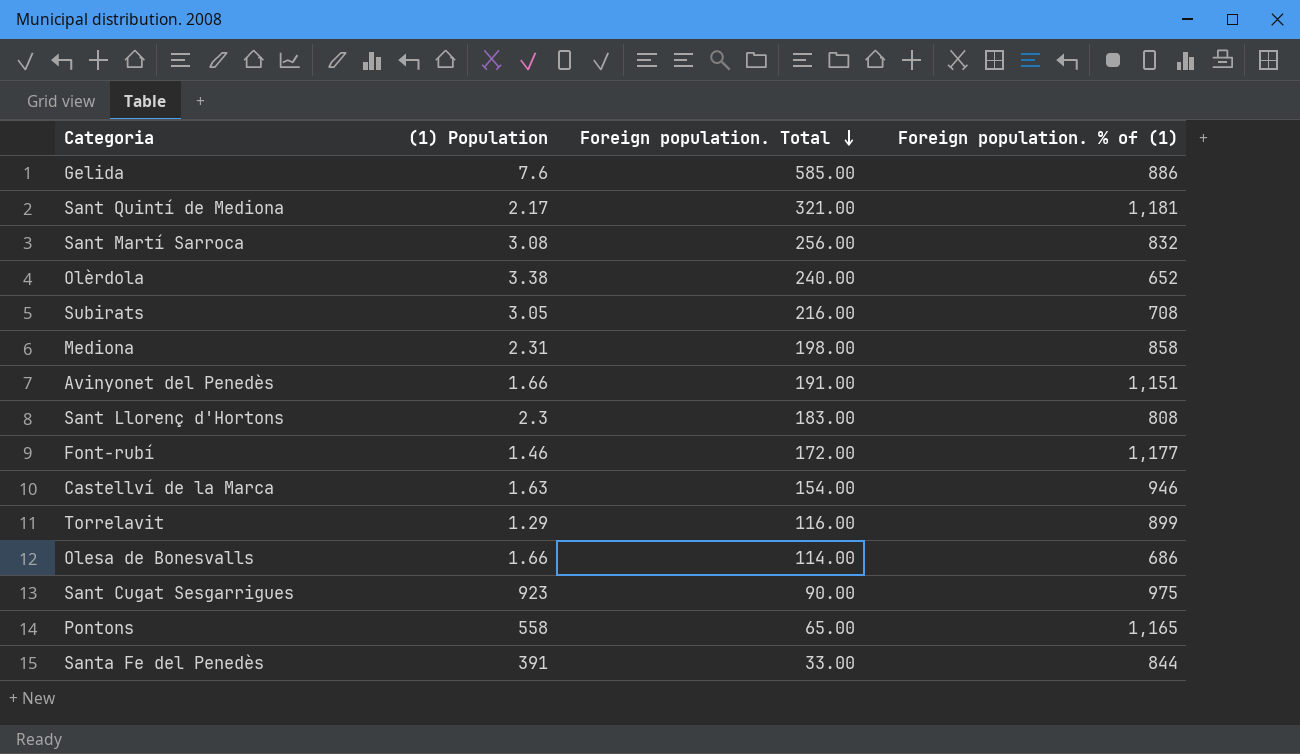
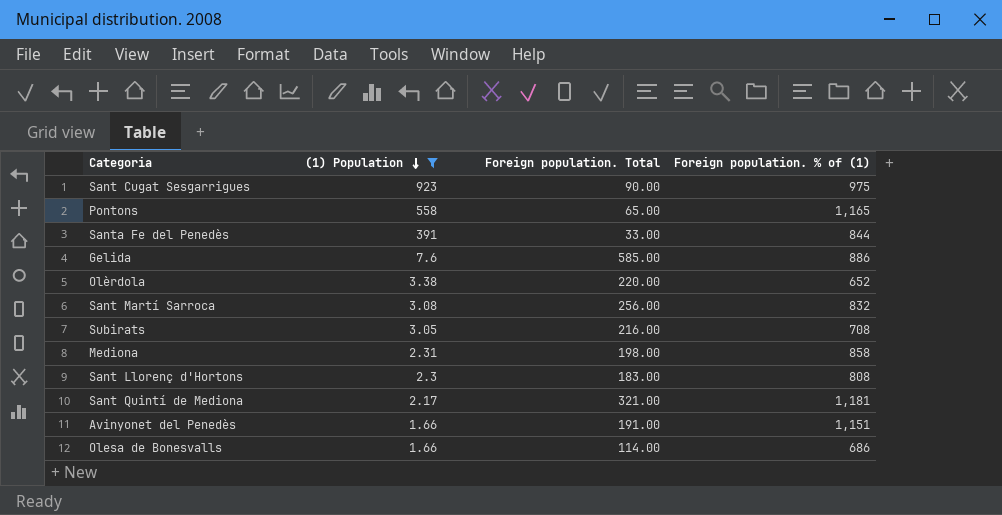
filter: none -> (1) Population >= 1.66
row order: Foreign population. Total descending -> (1) Population descending
Olèrdola | Foreign population. Total: 240.00 -> 220.00

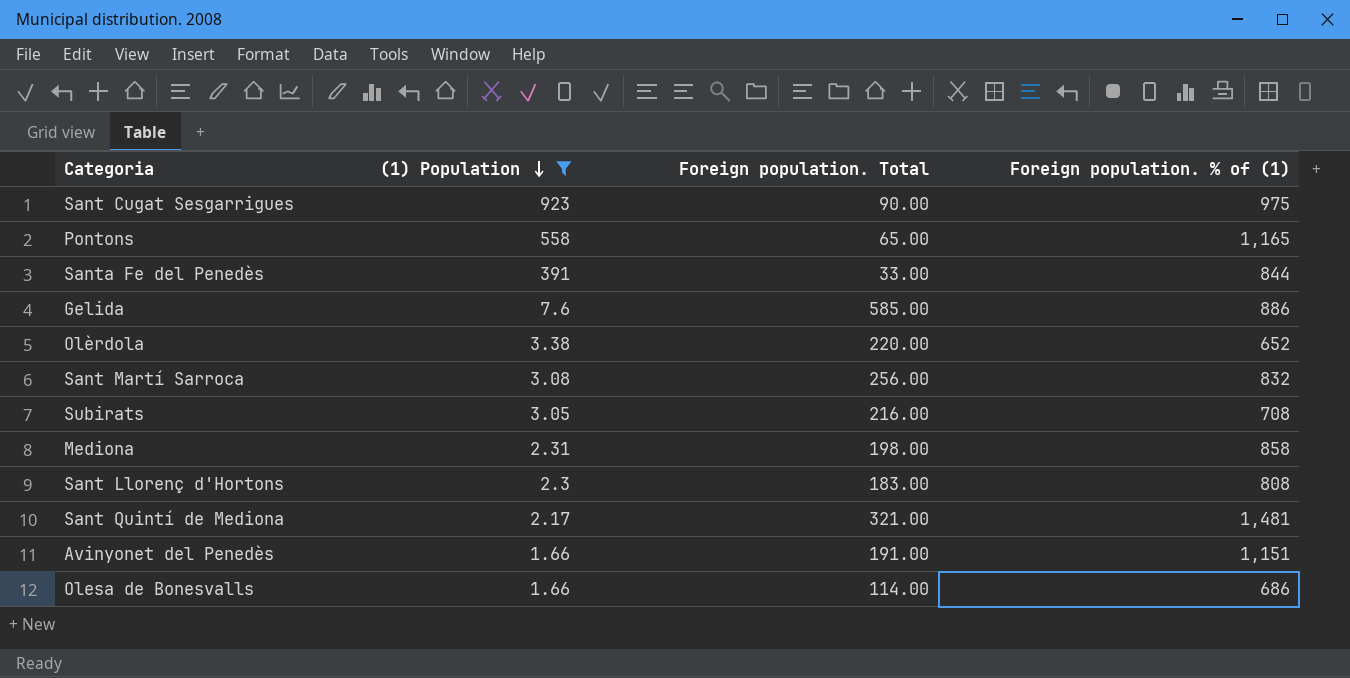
Sant Quintí de Mediona | Foreign population. % of (1): 1,181 -> 1,481

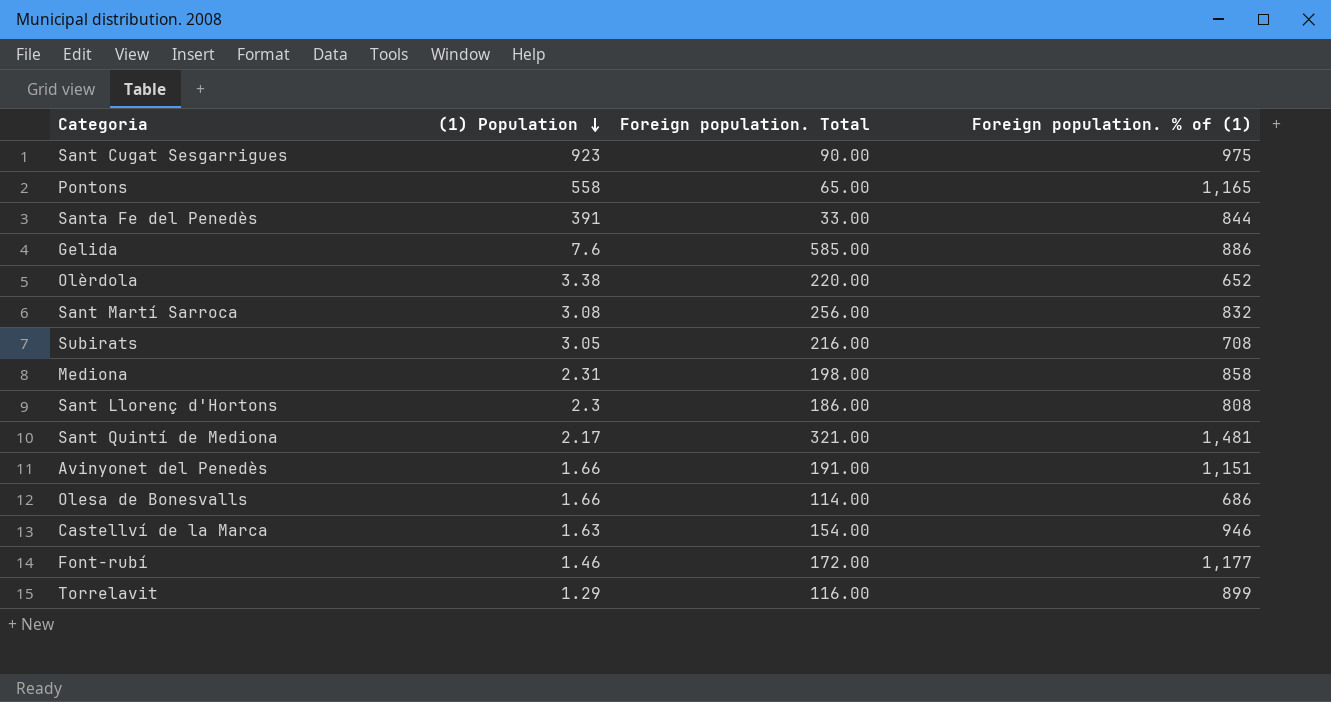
filter: (1) Population >= 1.66 -> none
Sant Llorenç d'Hortons | Foreign population. Total: 183.00 -> 186.00

